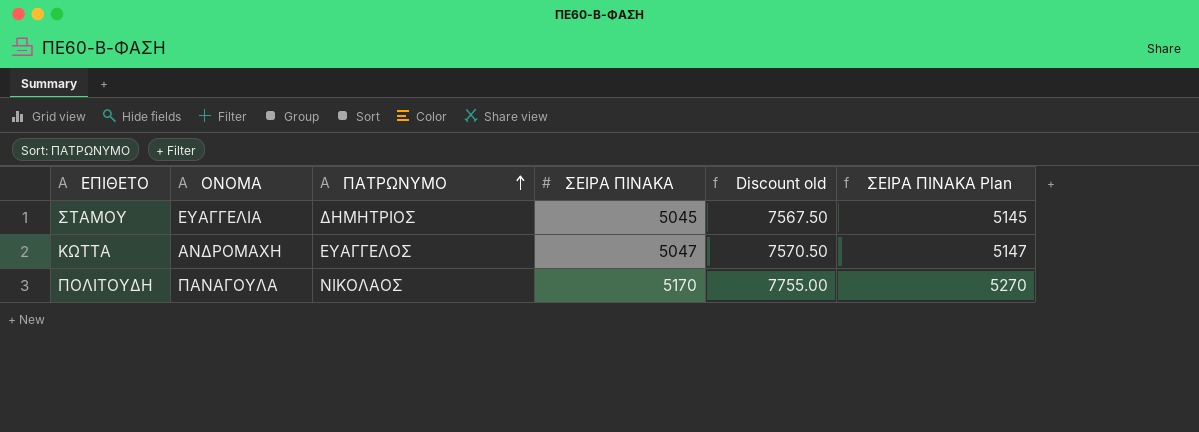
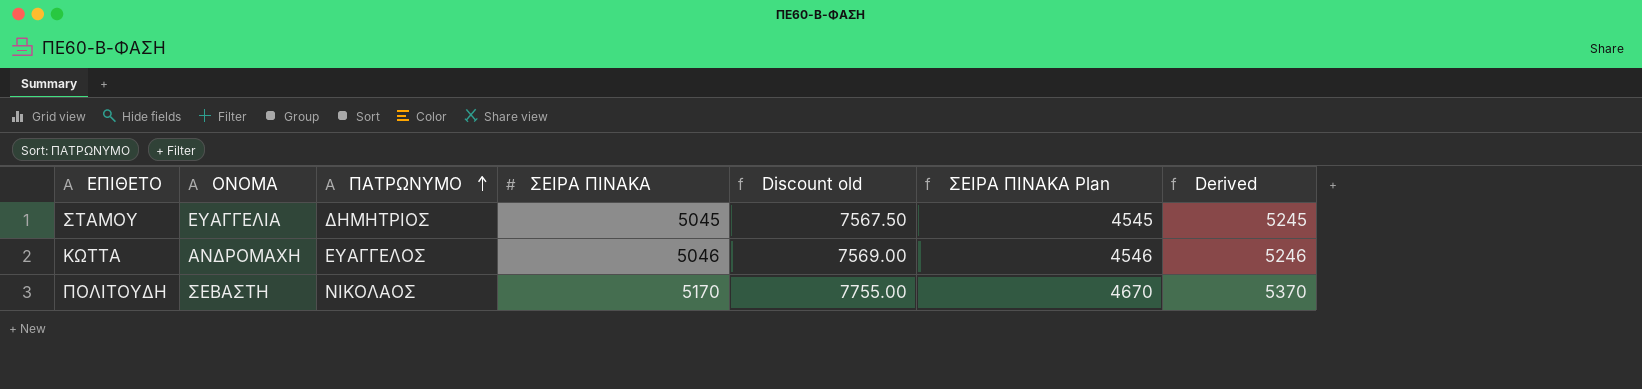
column ΣΕΙΡΑ ΠΙΝΑΚΑ Plan | formula: [ΣΕΙΡΑ ΠΙΝΑΚΑ] + 100 -> [ΣΕΙΡΑ ΠΙΝΑΚΑ] - 500
column Derived | formula: none -> [ΣΕΙΡΑ ΠΙΝΑΚΑ] + 200
ΚΩΤΤΑ | ΣΕΙΡΑ ΠΙΝΑΚΑ: 5047 -> 5046
ΚΩΤΤΑ | Discount old: 7570.50 -> 7569.00
ΠΟΛΙΤΟΥΔΗ | ΟΝΟΜΑ: ΠΑΝΑΓΟΥΛΑ -> ΣΕΒΑΣΤΗ

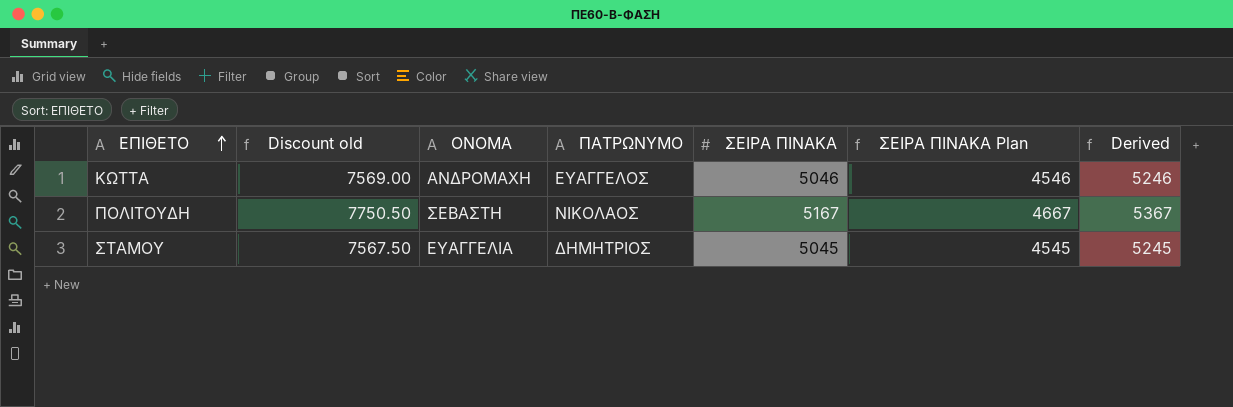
row order: ΠΑΤΡΩΝΥΜΟ ascending -> ΕΠΙΘΕΤΟ ascending
column Discount old | position: 5 -> 2
ΠΟΛΙΤΟΥΔΗ | Discount old: 7755.00 -> 7750.50
ΠΟΛΙΤΟΥΔΗ | ΣΕΙΡΑ ΠΙΝΑΚΑ: 5170 -> 5167
ΠΟΛΙΤΟΥΔΗ | ΣΕΙΡΑ ΠΙΝΑΚΑ Plan: 4670 -> 4667
ΠΟΛΙΤΟΥΔΗ | Derived: 5370 -> 5367

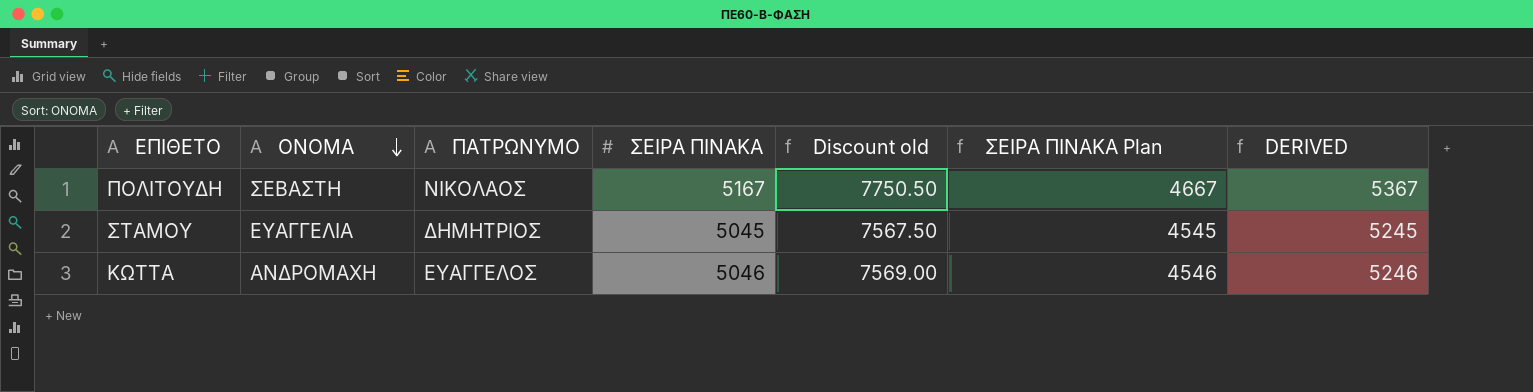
row order: ΕΠΙΘΕΤΟ ascending -> ΟΝΟΜΑ descending
column Discount old | position: 2 -> 5
column name: Derived -> DERIVED

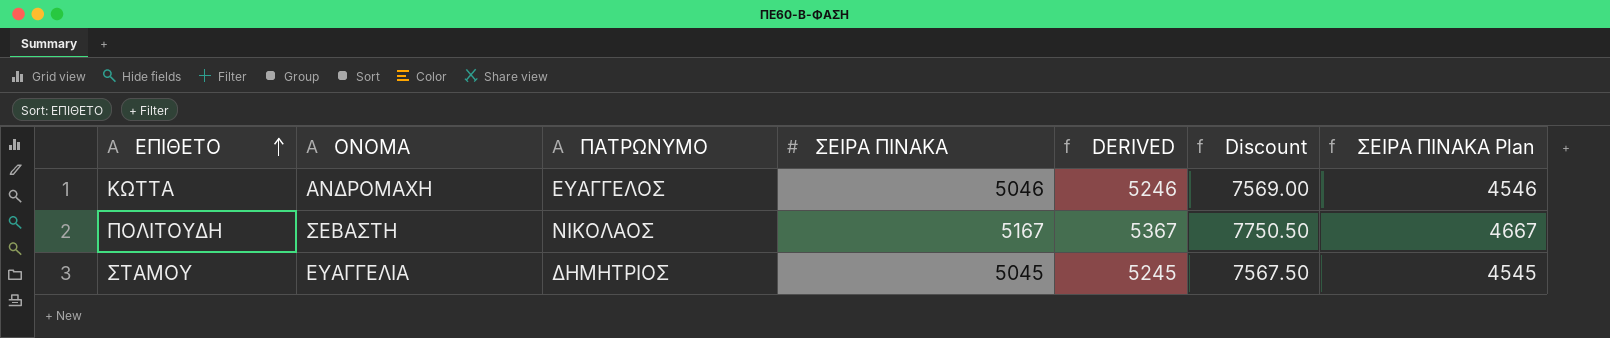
row order: ΟΝΟΜΑ descending -> ΕΠΙΘΕΤΟ ascending
column DERIVED | position: 7 -> 5
column name: Discount old -> Discount

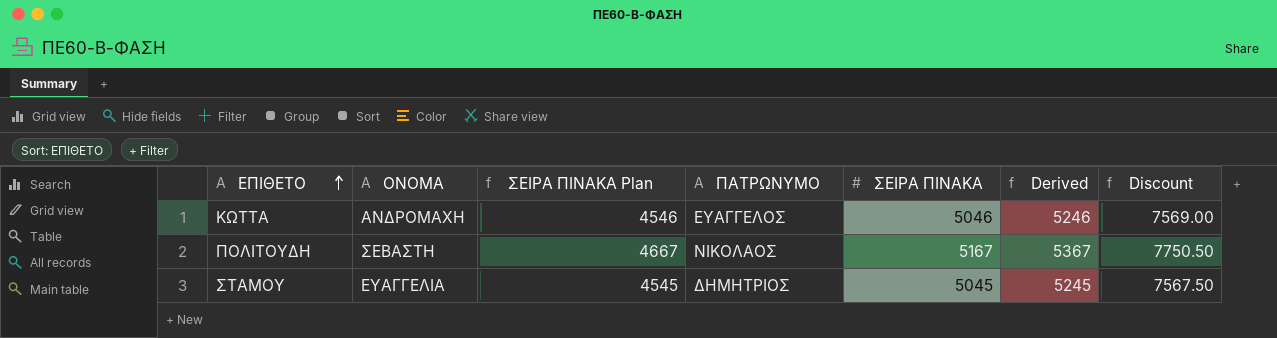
column ΣΕΙΡΑ ΠΙΝΑΚΑ Plan | position: 7 -> 3
column name: DERIVED -> Derived

